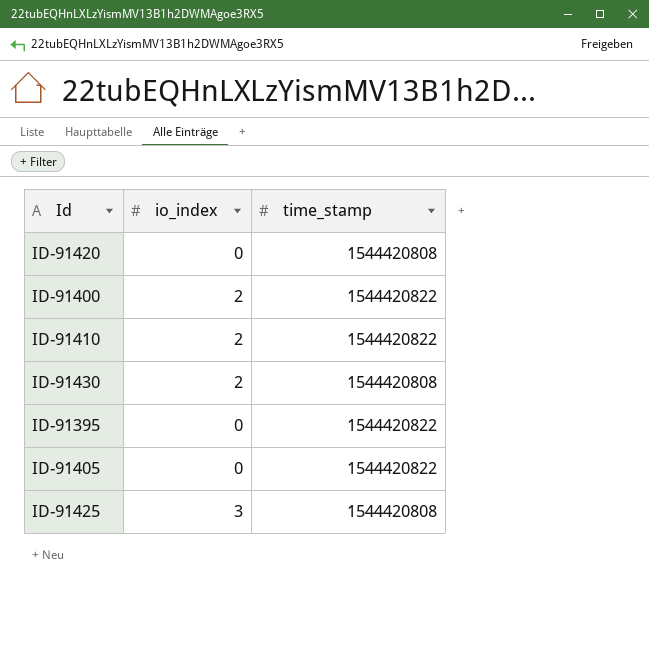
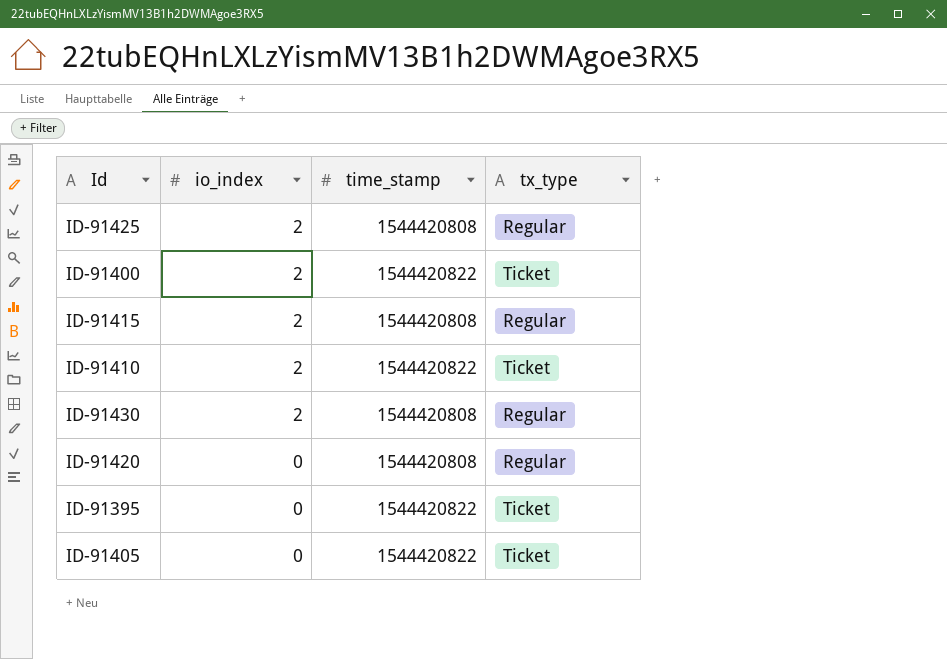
row order: none -> io_index descending
column tx_type | position: none -> 4
ID-91425 | io_index: 3 -> 2
row ID-91415: none -> 2 | 1544420808 | Regular

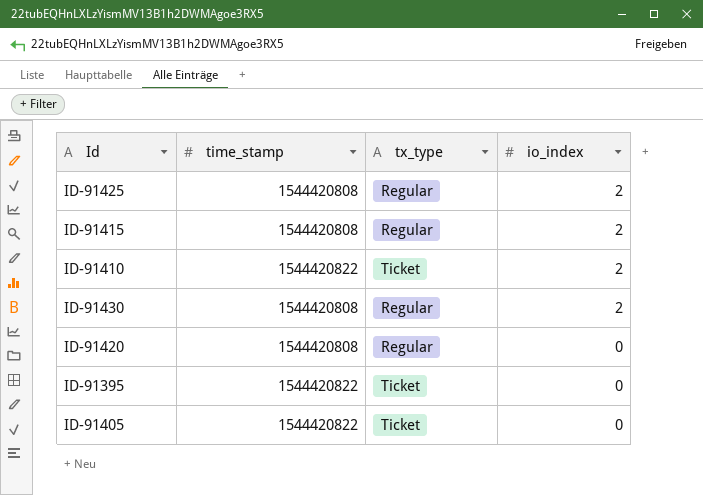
column io_index | position: 2 -> 4
row ID-91400: 2 | 1544420822 | Ticket -> none

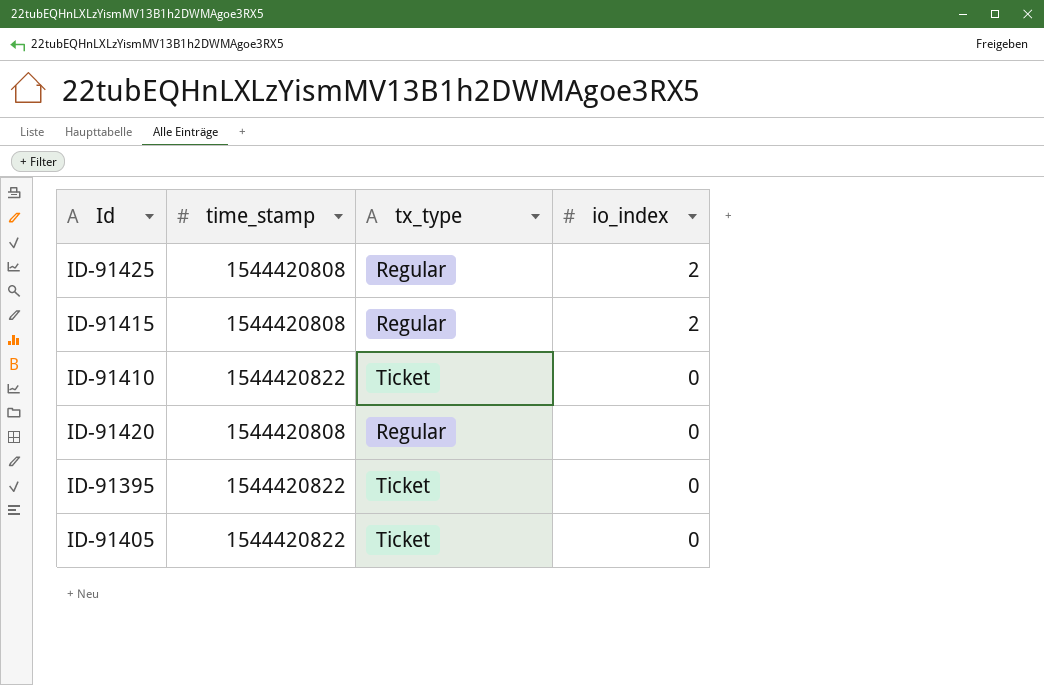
row ID-91430: 1544420808 | Regular | 2 -> none
ID-91410 | io_index: 2 -> 0

